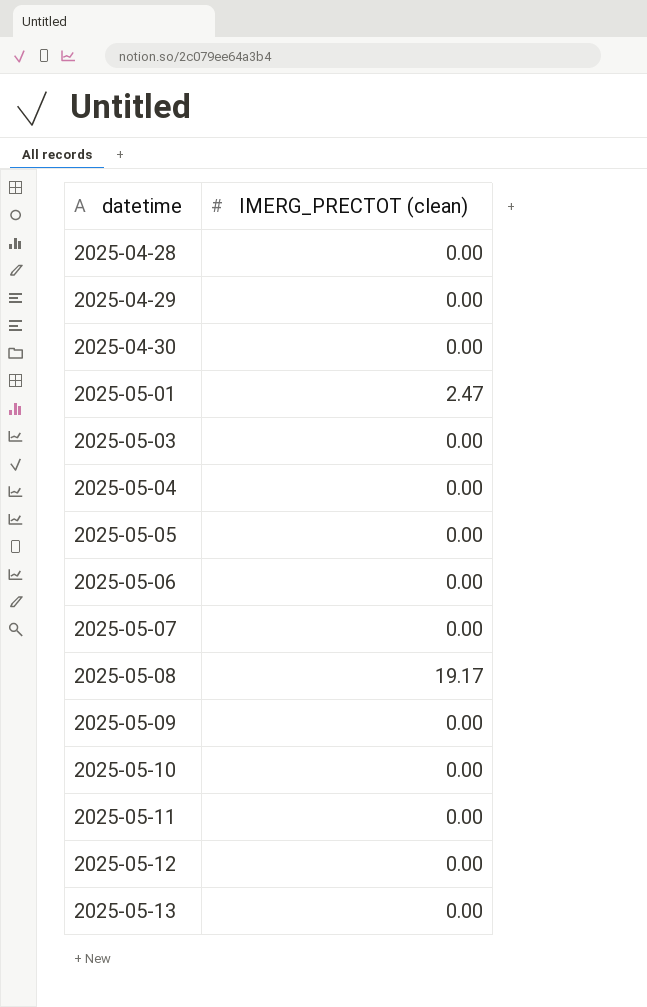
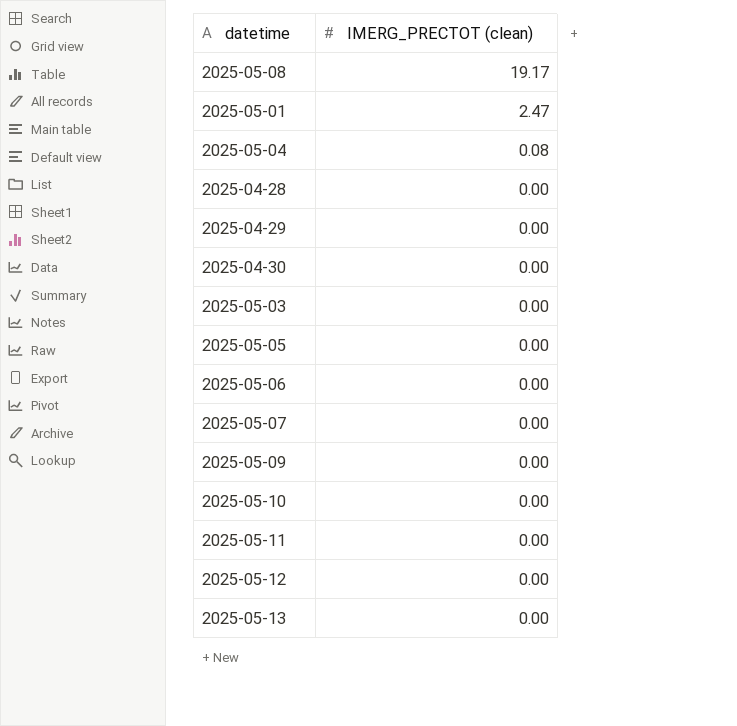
row order: datetime ascending -> IMERG_PRECTOT (clean) descending
2025-05-04 | IMERG_PRECTOT (clean): 0.00 -> 0.08

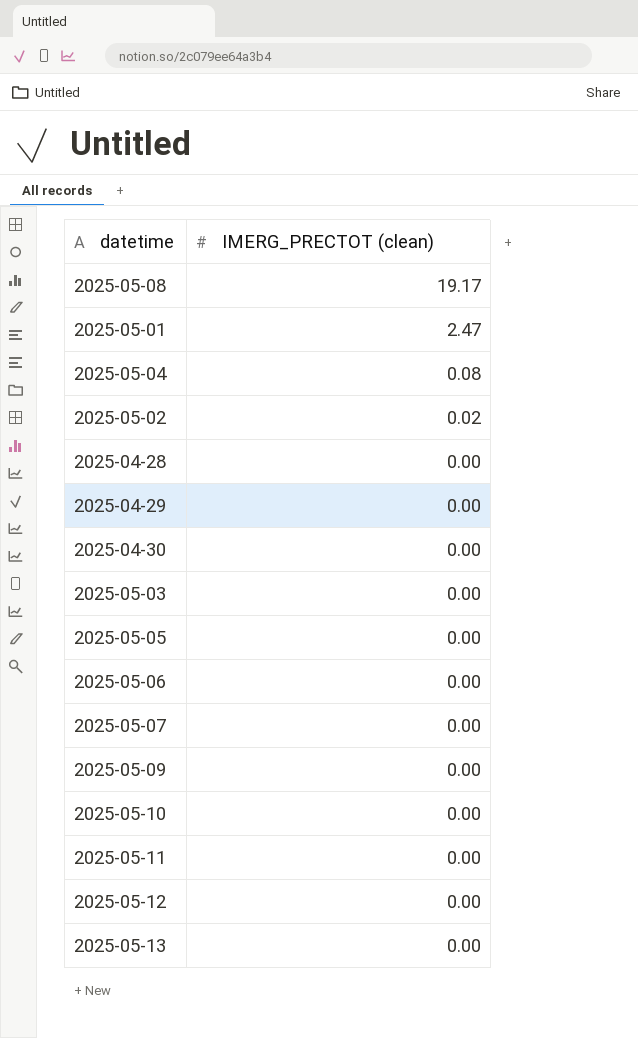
row 2025-05-02: none -> 0.02

